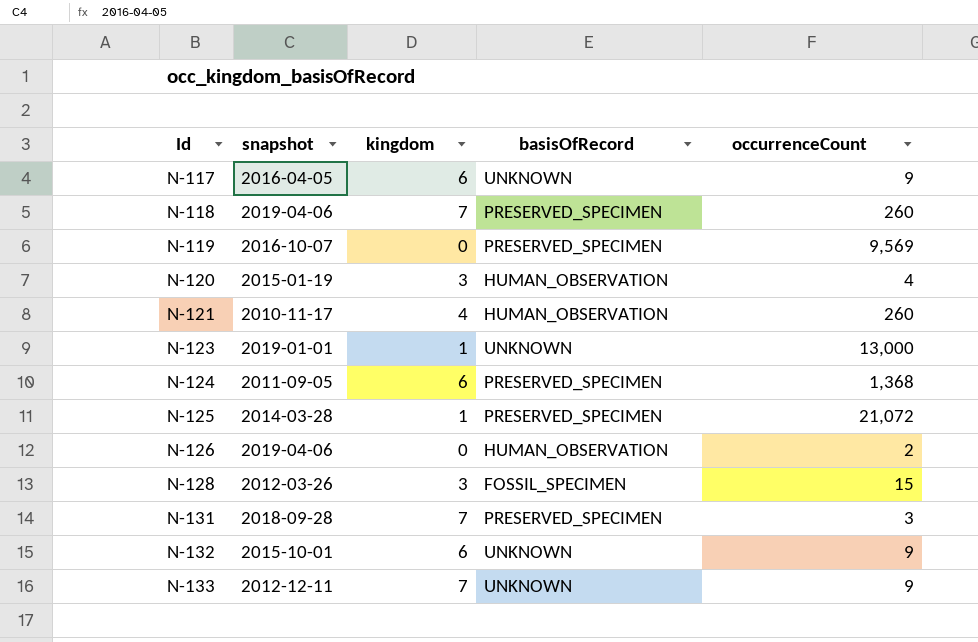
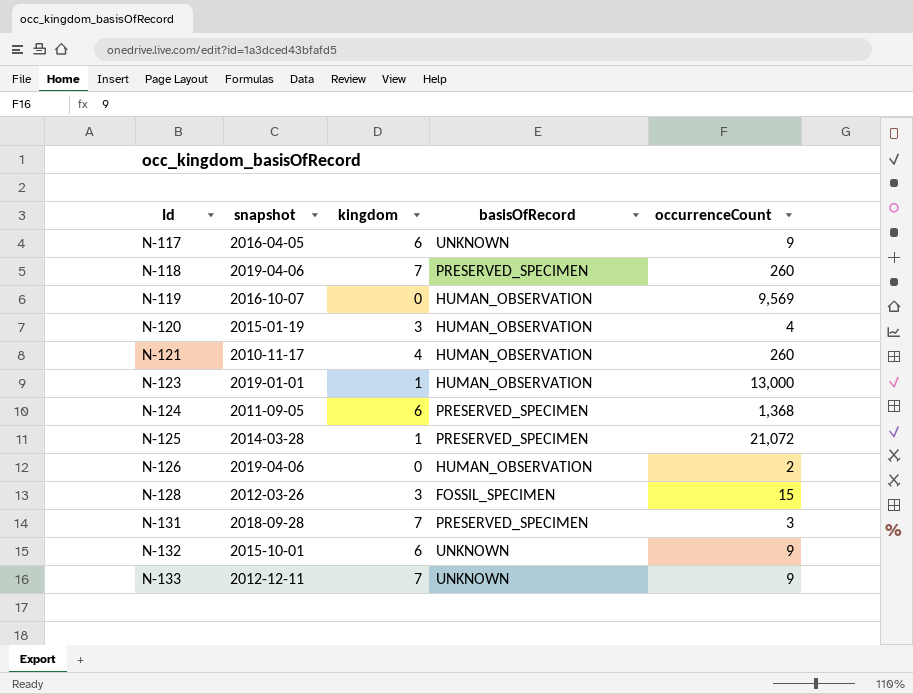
N-119 | basisOfRecord: PRESERVED_SPECIMEN -> HUMAN_OBSERVATION
N-123 | basisOfRecord: UNKNOWN -> HUMAN_OBSERVATION

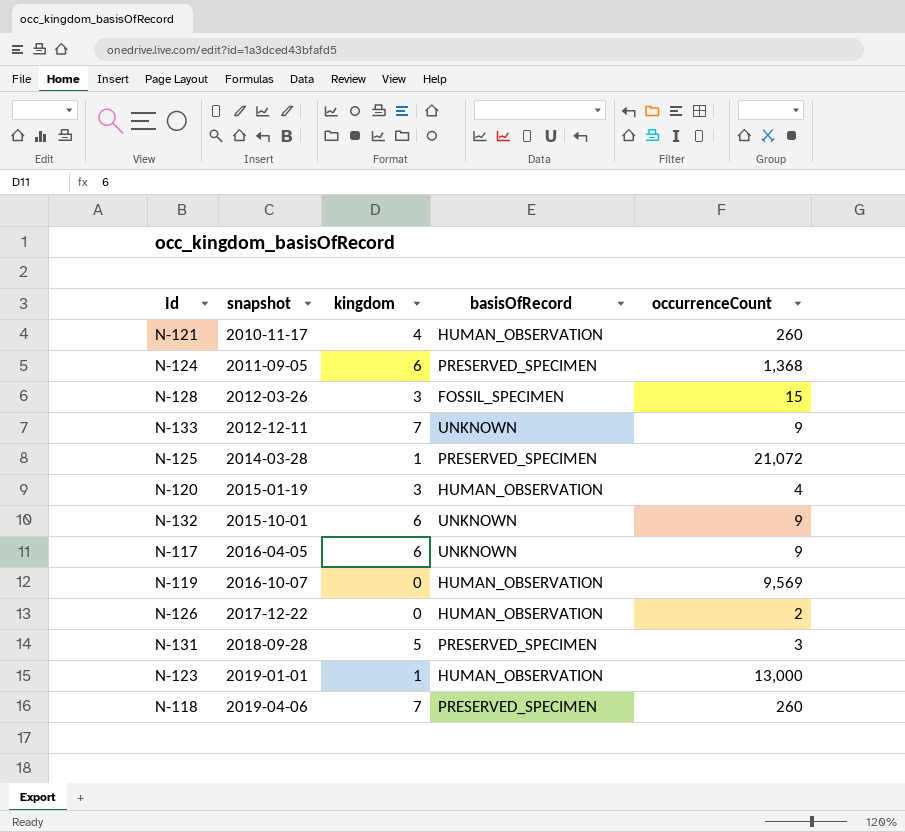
row order: Id ascending -> snapshot ascending
N-126 | snapshot: 2019-04-06 -> 2017-12-22
N-131 | kingdom: 7 -> 5

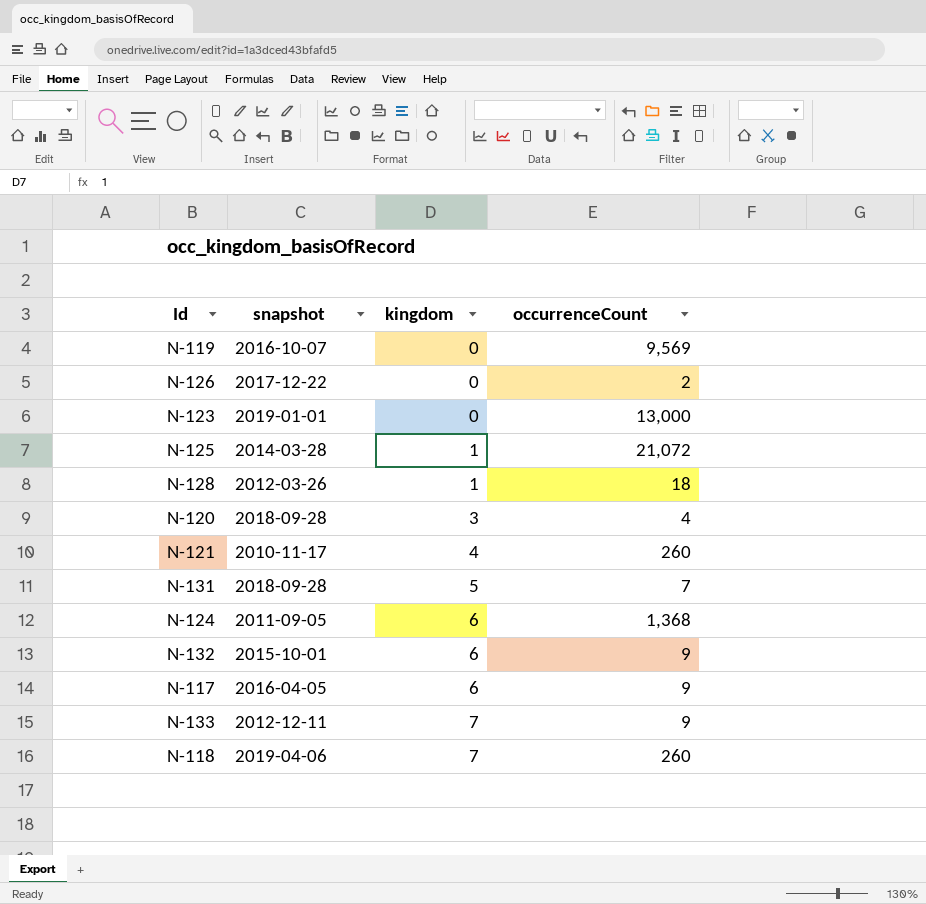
row order: snapshot ascending -> kingdom ascending
column basisOfRecord | position: 4 -> none
N-123 | kingdom: 1 -> 0
N-128 | kingdom: 3 -> 1
N-128 | occurrenceCount: 15 -> 18
N-120 | snapshot: 2015-01-19 -> 2018-09-28
N-131 | occurrenceCount: 3 -> 7

